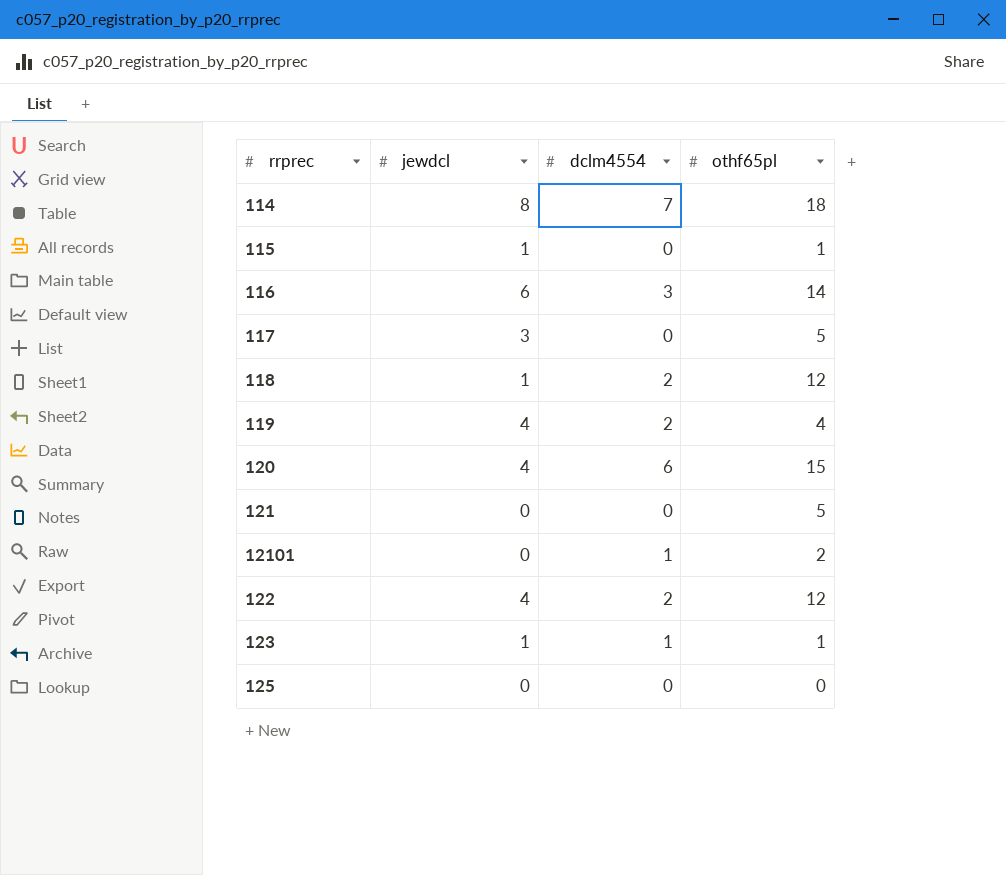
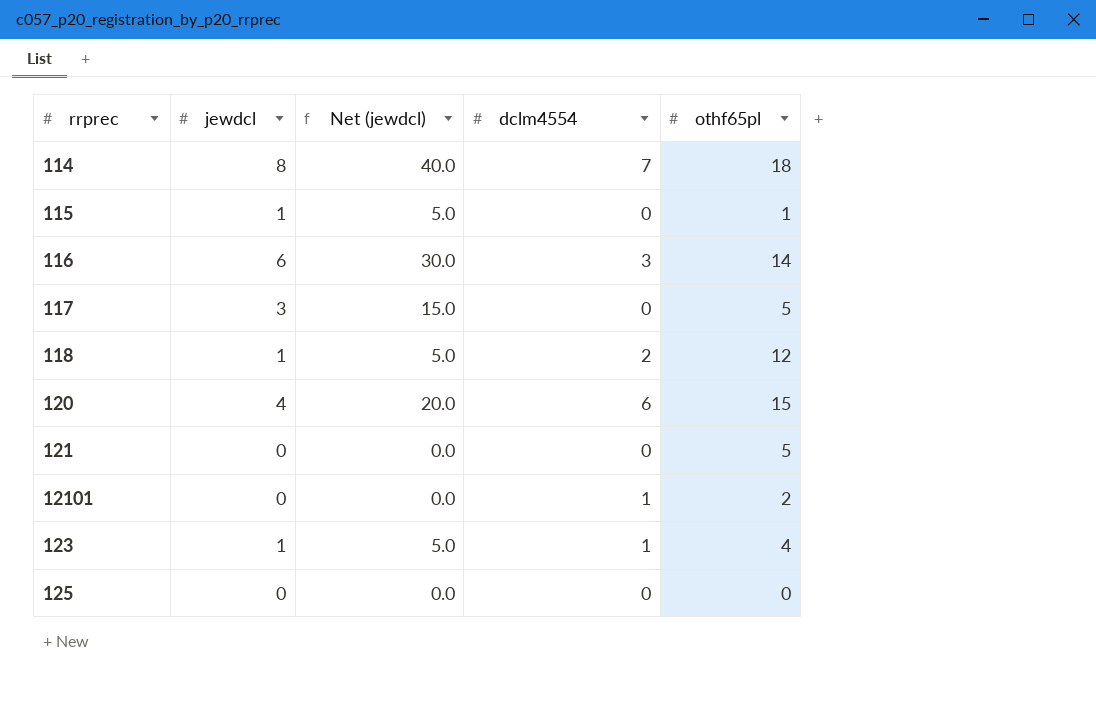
column Net (jewdcl) | formula: none -> [jewdcl] * 5
row 119: 4 | 2 | 4 -> none
row 122: 4 | 2 | 12 -> none
123 | othf65pl: 1 -> 4

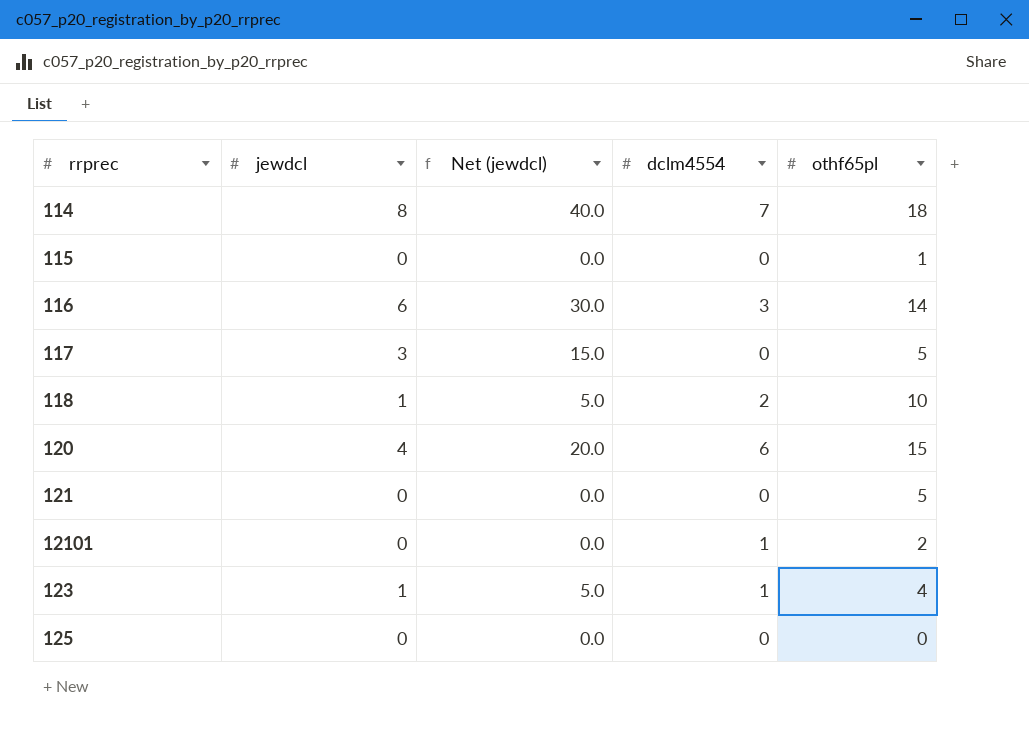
115 | jewdcl: 1 -> 0
115 | Net (jewdcl): 5.0 -> 0.0
118 | othf65pl: 12 -> 10

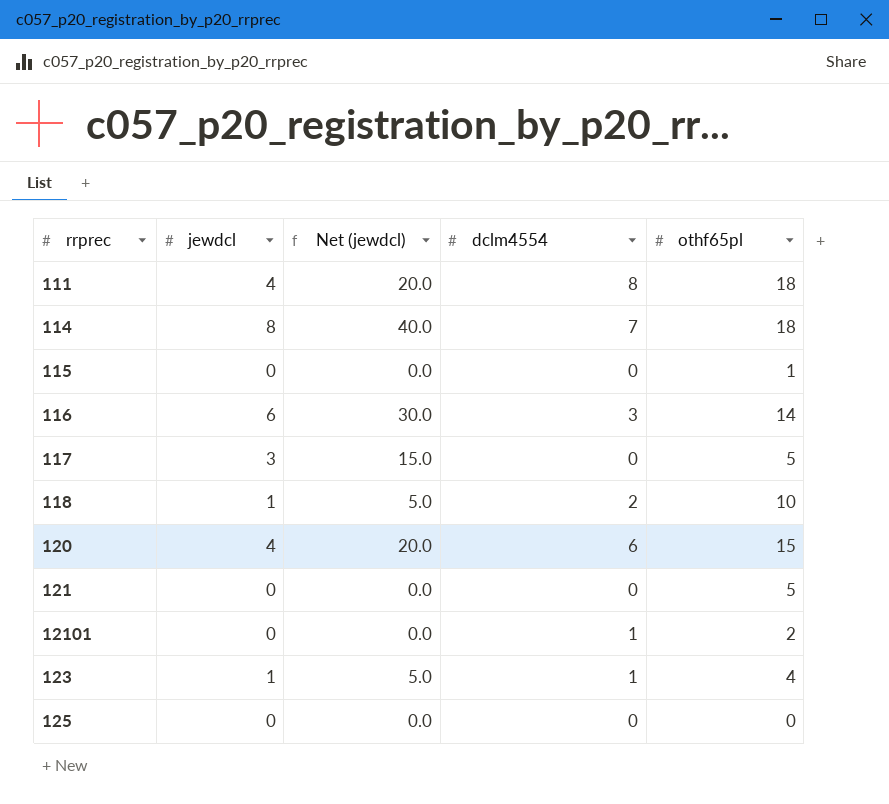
row 111: none -> 4 | 20.0 | 8 | 18

